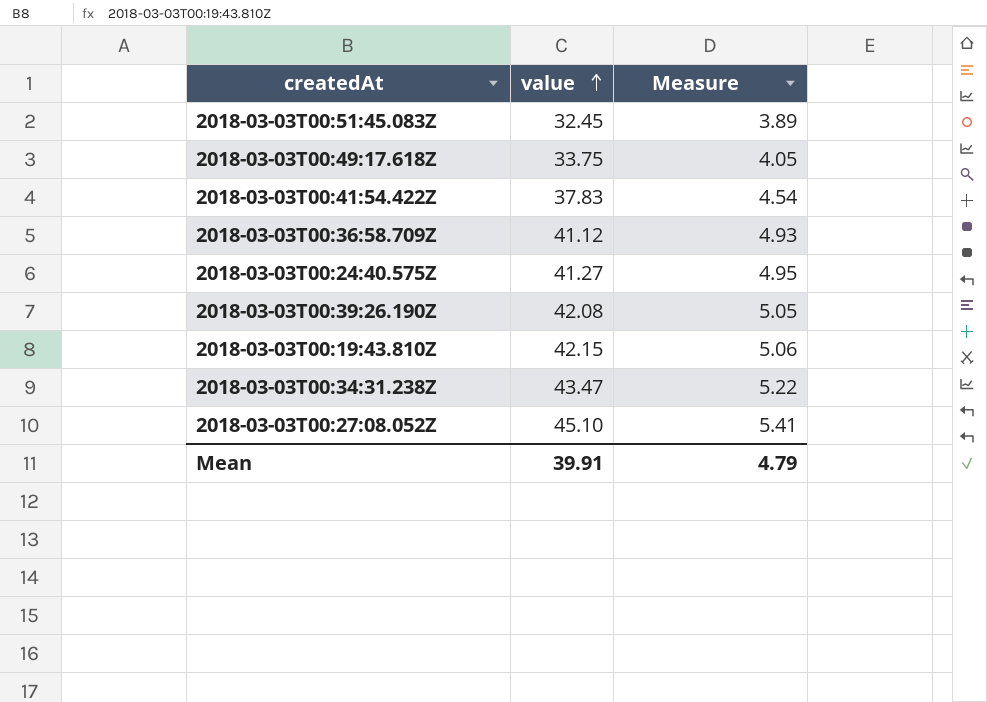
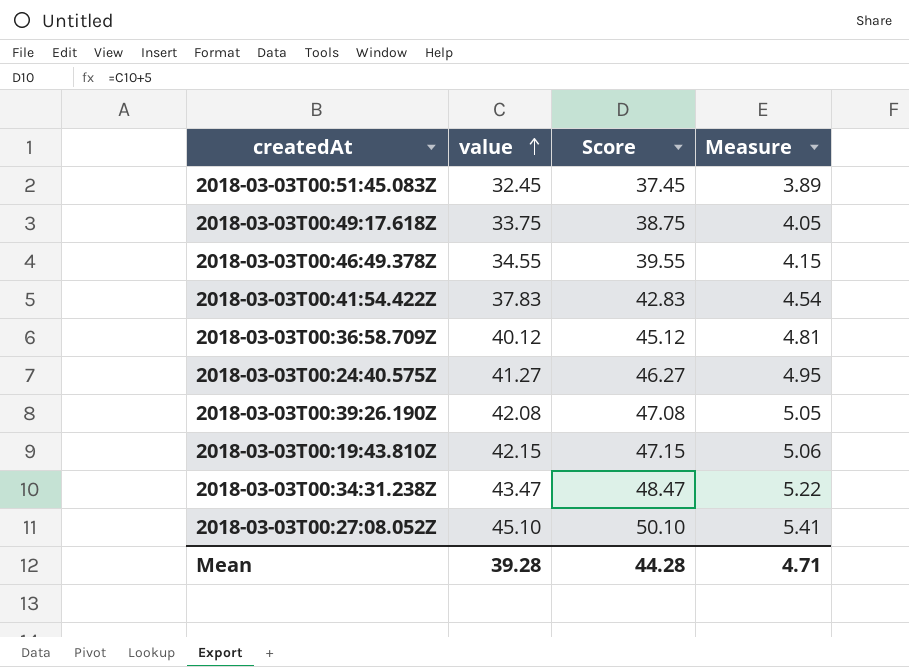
column Score | formula: none -> [value] + 5
row 2018-03-03T00:46:49.378Z: none -> 34.55 | 39.55 | 4.15
2018-03-03T00:36:58.709Z | value: 41.12 -> 40.12
2018-03-03T00:36:58.709Z | Measure: 4.93 -> 4.81
Mean | value: 39.91 -> 39.28
Mean | Measure: 4.79 -> 4.71

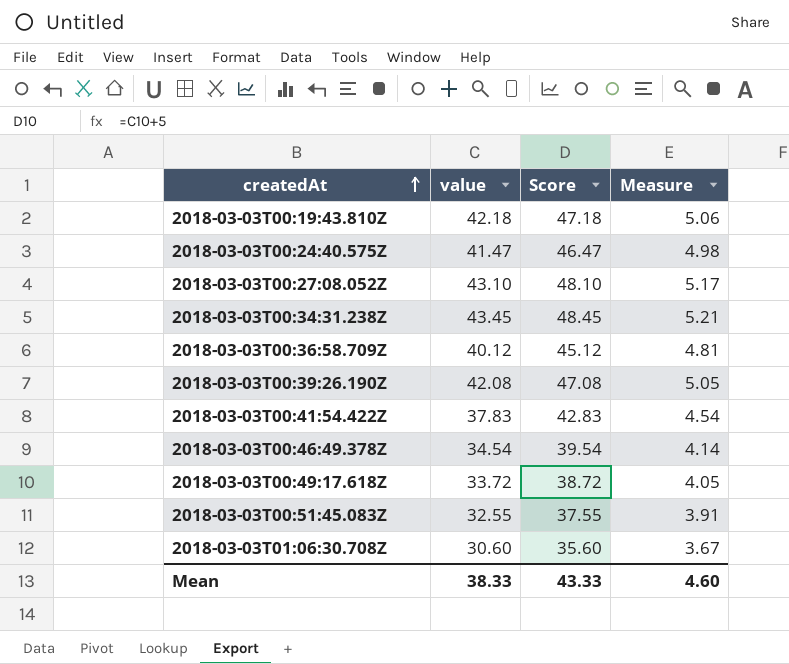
row order: value ascending -> createdAt ascending
2018-03-03T00:19:43.810Z | value: 42.15 -> 42.18
2018-03-03T00:19:43.810Z | Score: 47.15 -> 47.18
2018-03-03T00:24:40.575Z | value: 41.27 -> 41.47
2018-03-03T00:24:40.575Z | Score: 46.27 -> 46.47
2018-03-03T00:24:40.575Z | Measure: 4.95 -> 4.98
2018-03-03T00:27:08.052Z | value: 45.10 -> 43.10
2018-03-03T00:27:08.052Z | Score: 50.10 -> 48.10
2018-03-03T00:27:08.052Z | Measure: 5.41 -> 5.17
2018-03-03T00:34:31.238Z | value: 43.47 -> 43.45
2018-03-03T00:34:31.238Z | Score: 48.47 -> 48.45
2018-03-03T00:34:31.238Z | Measure: 5.22 -> 5.21
2018-03-03T00:46:49.378Z | value: 34.55 -> 34.54
2018-03-03T00:46:49.378Z | Score: 39.55 -> 39.54
2018-03-03T00:46:49.378Z | Measure: 4.15 -> 4.14
2018-03-03T00:49:17.618Z | value: 33.75 -> 33.72
2018-03-03T00:49:17.618Z | Score: 38.75 -> 38.72
2018-03-03T00:51:45.083Z | value: 32.45 -> 32.55
2018-03-03T00:51:45.083Z | Score: 37.45 -> 37.55
2018-03-03T00:51:45.083Z | Measure: 3.89 -> 3.91
row 2018-03-03T01:06:30.708Z: none -> 30.60 | 35.60 | 3.67
Mean | value: 39.28 -> 38.33
Mean | Score: 44.28 -> 43.33
Mean | Measure: 4.71 -> 4.60

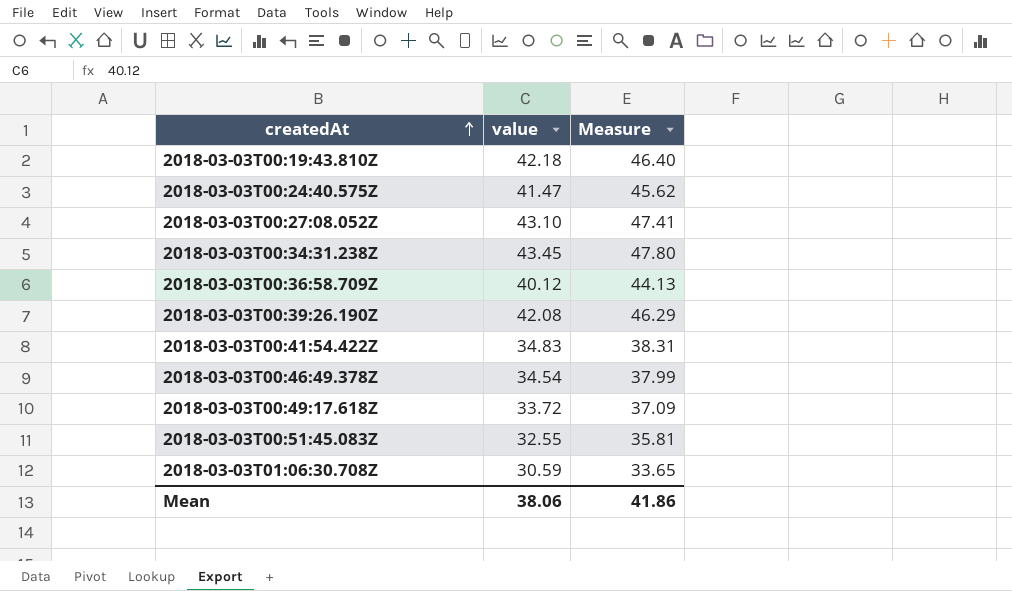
column Score | formula: [value] + 5 -> none
column Measure | formula: [value] * 0.12 -> [value] * 1.1
2018-03-03T00:41:54.422Z | value: 37.83 -> 34.83
2018-03-03T01:06:30.708Z | value: 30.60 -> 30.59
Mean | value: 38.33 -> 38.06
Mean | Measure: 4.60 -> 41.86

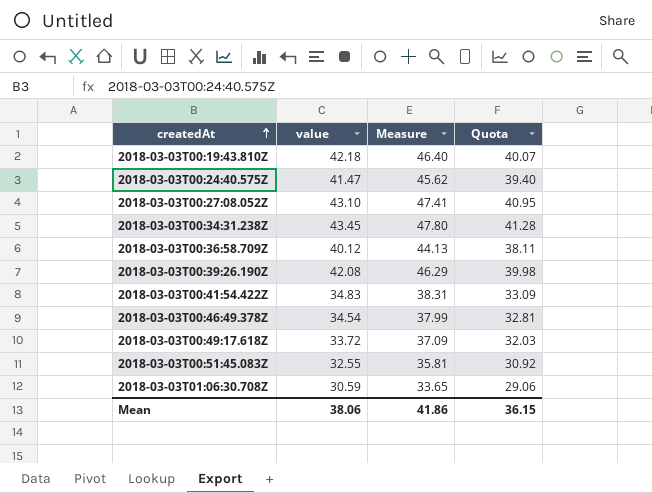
column Quota | formula: none -> [value] * 0.95

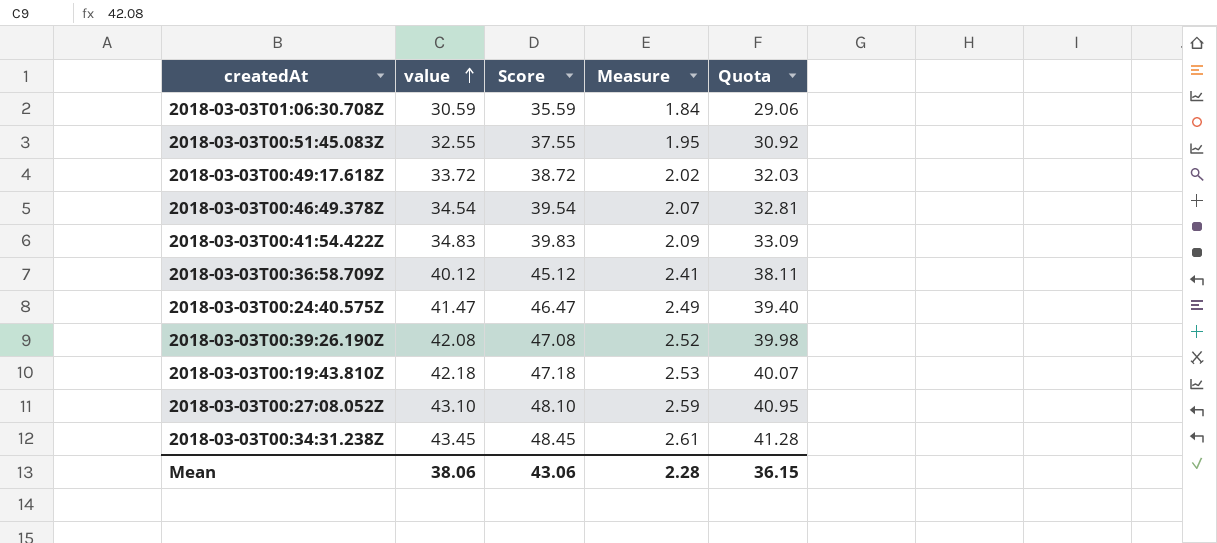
row order: createdAt ascending -> value ascending
column Score | formula: none -> [value] + 5
column Measure | formula: [value] * 1.1 -> [value] * 0.06
Mean | Measure: 41.86 -> 2.28

